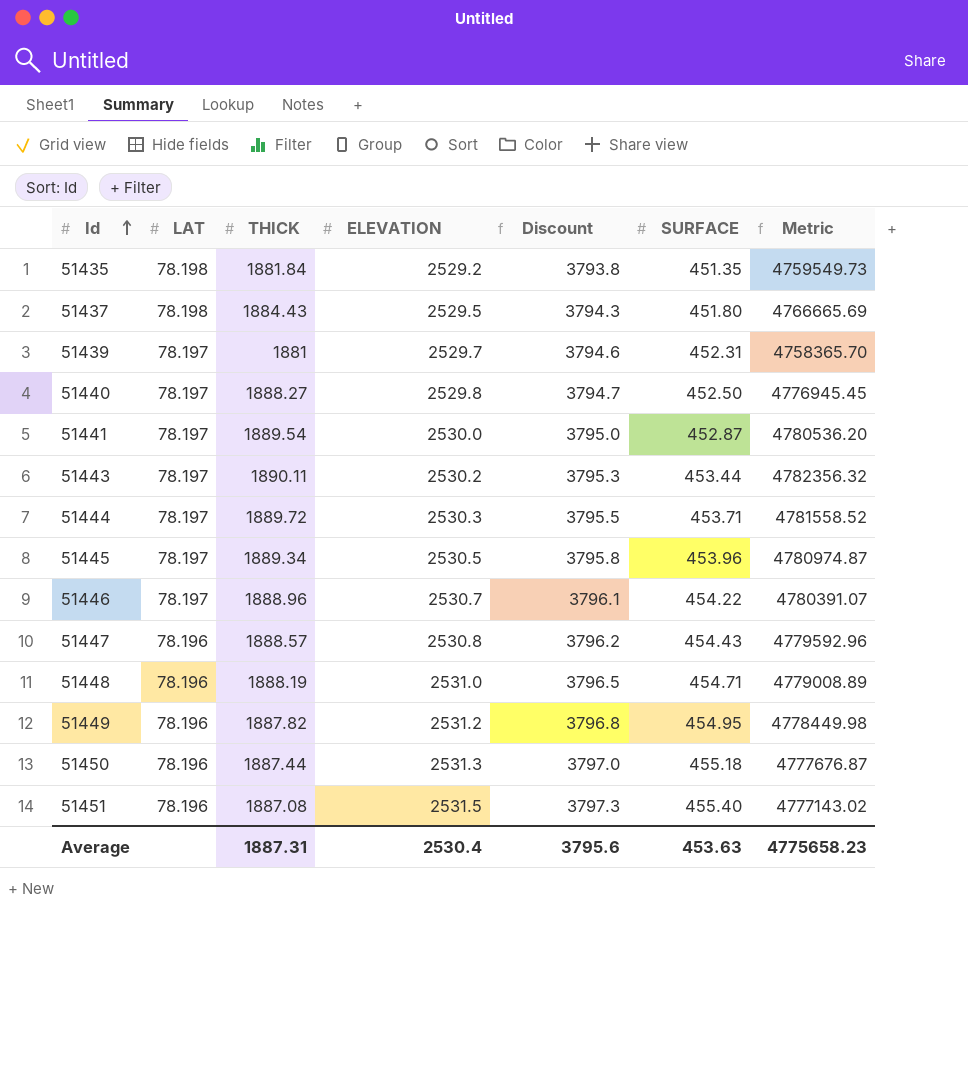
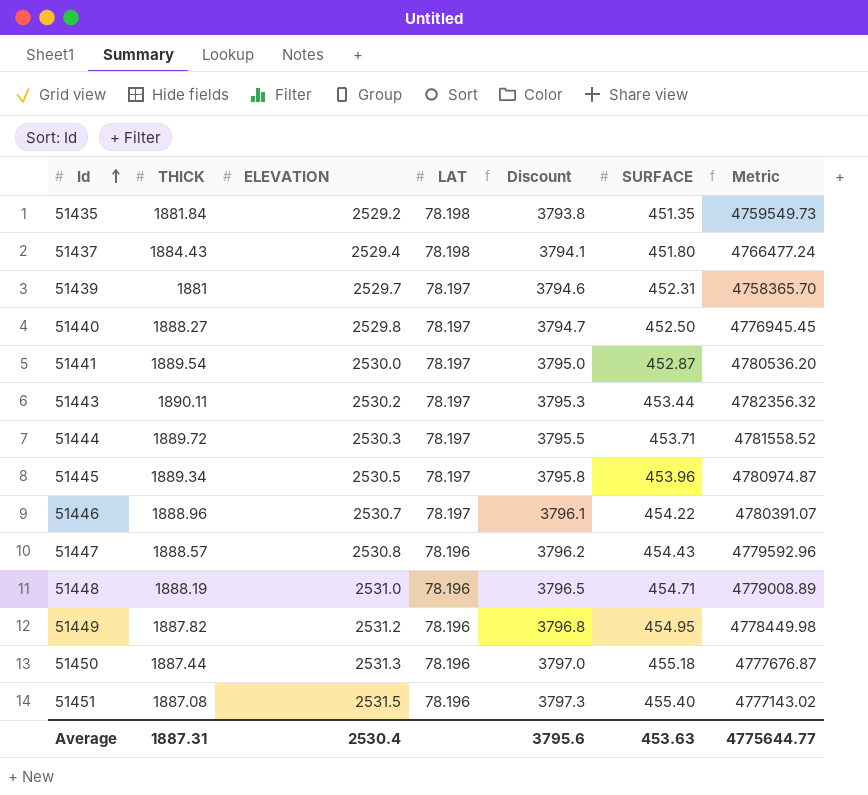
column LAT | position: 2 -> 4
51437 | ELEVATION: 2529.5 -> 2529.4
51437 | Discount: 3794.3 -> 3794.1
51437 | Metric: 4766665.69 -> 4766477.24
Average | Metric: 4775658.23 -> 4775644.77

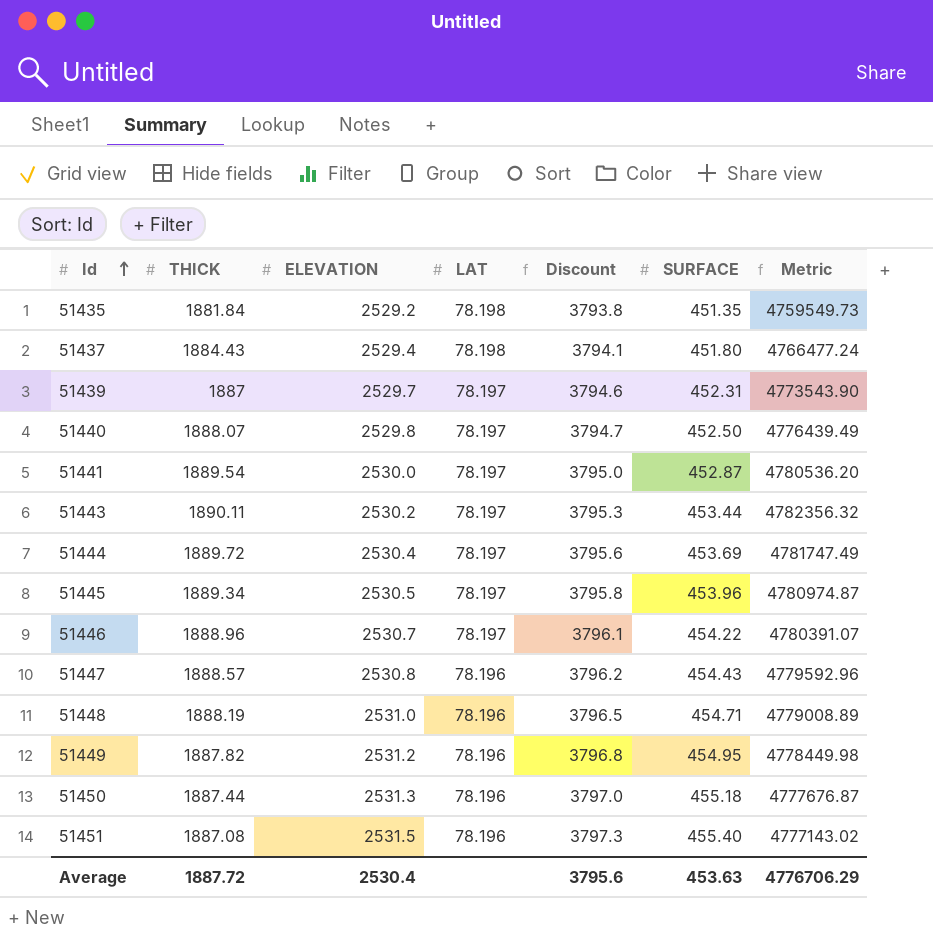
51439 | THICK: 1881 -> 1887
51439 | Metric: 4758365.70 -> 4773543.90
51440 | THICK: 1888.27 -> 1888.07
51440 | Metric: 4776945.45 -> 4776439.49
51444 | ELEVATION: 2530.3 -> 2530.4
51444 | Discount: 3795.5 -> 3795.6
51444 | SURFACE: 453.71 -> 453.69
51444 | Metric: 4781558.52 -> 4781747.49
Average | THICK: 1887.31 -> 1887.72
Average | Metric: 4775644.77 -> 4776706.29

